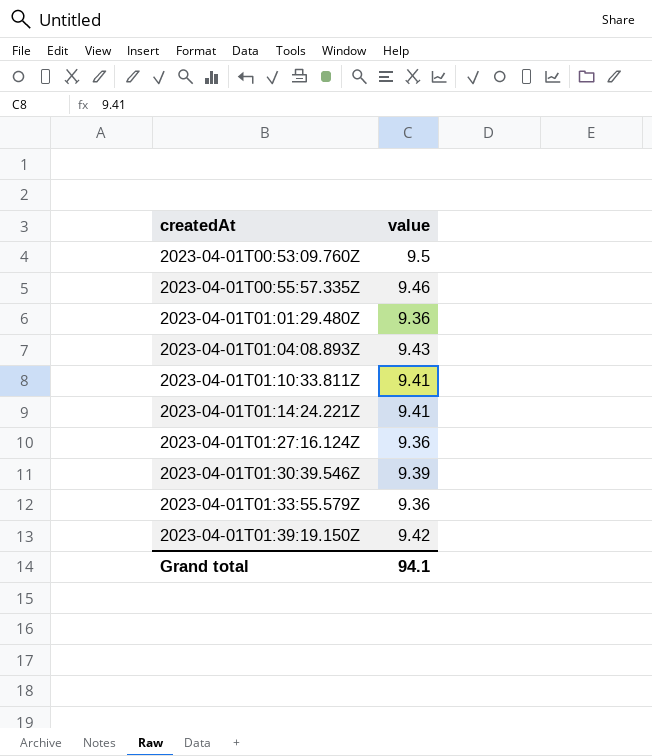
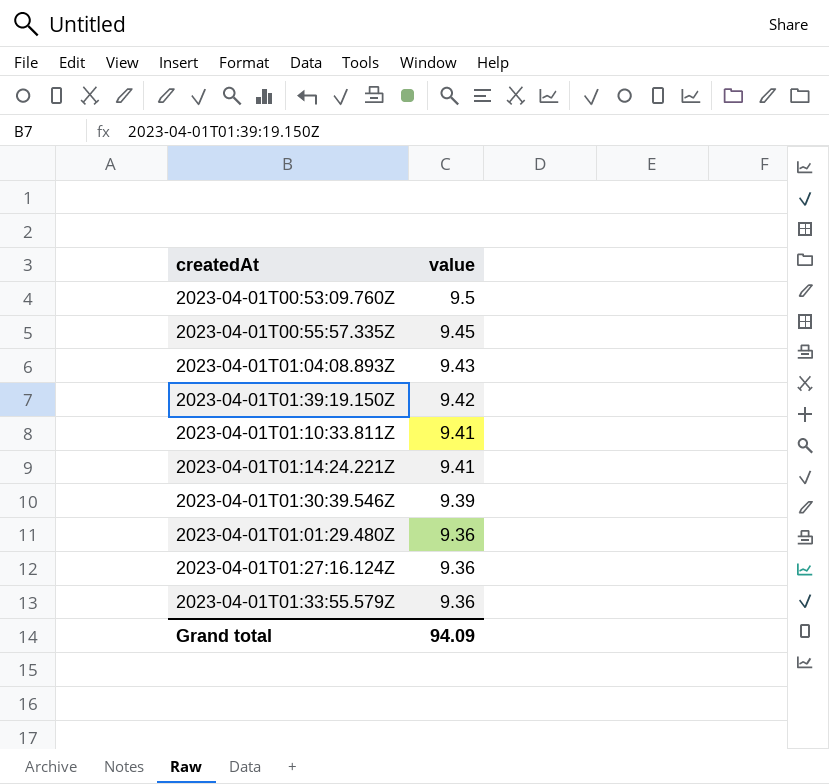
row order: createdAt ascending -> value descending
2023-04-01T00:55:57.335Z | value: 9.46 -> 9.45
Grand total | value: 94.1 -> 94.09

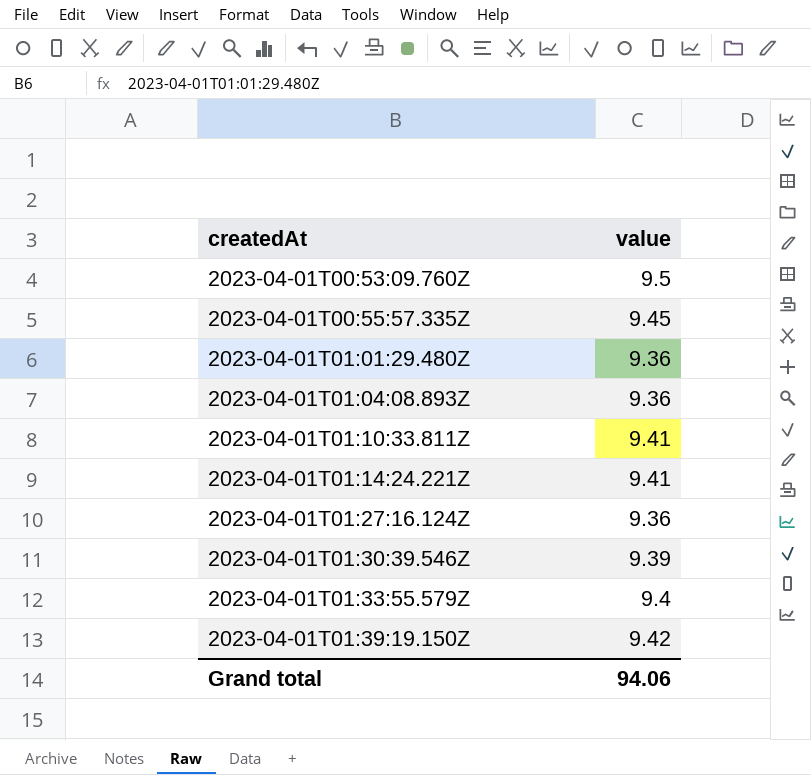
row order: value descending -> createdAt ascending
2023-04-01T01:04:08.893Z | value: 9.43 -> 9.36
2023-04-01T01:33:55.579Z | value: 9.36 -> 9.4
Grand total | value: 94.09 -> 94.06

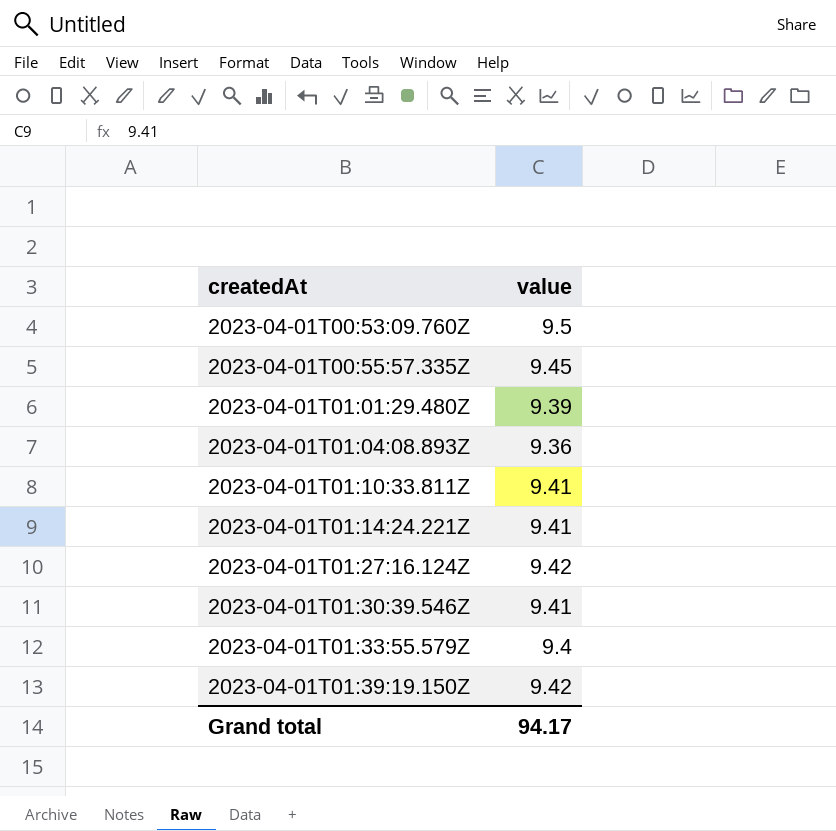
2023-04-01T01:01:29.480Z | value: 9.36 -> 9.39
2023-04-01T01:27:16.124Z | value: 9.36 -> 9.42
2023-04-01T01:30:39.546Z | value: 9.39 -> 9.41
Grand total | value: 94.06 -> 94.17

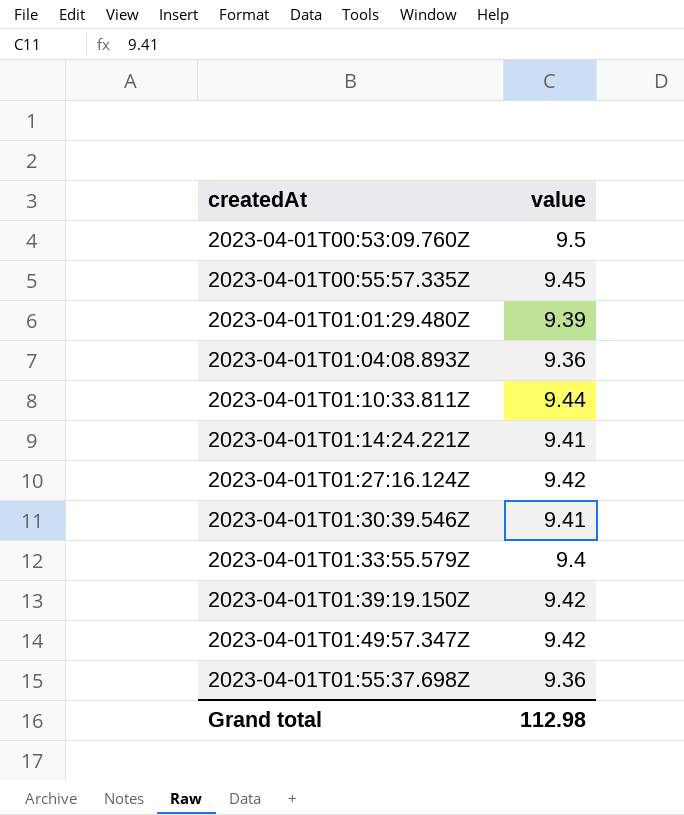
2023-04-01T01:10:33.811Z | value: 9.41 -> 9.44
row 2023-04-01T01:49:57.347Z: none -> 9.42
row 2023-04-01T01:55:37.698Z: none -> 9.36
Grand total | value: 94.17 -> 112.98

